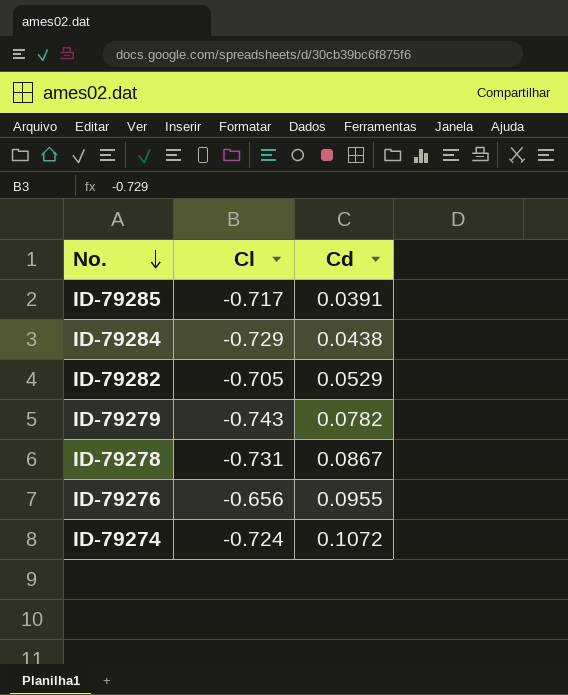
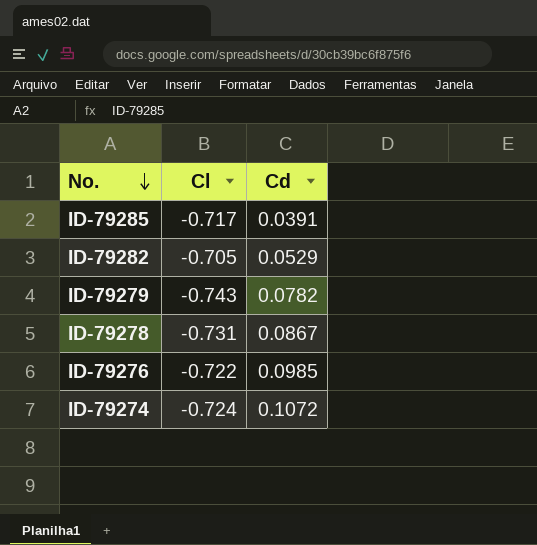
row ID-79284: -0.729 | 0.0438 -> none
ID-79276 | Cl: -0.656 -> -0.722
ID-79276 | Cd: 0.0955 -> 0.0985

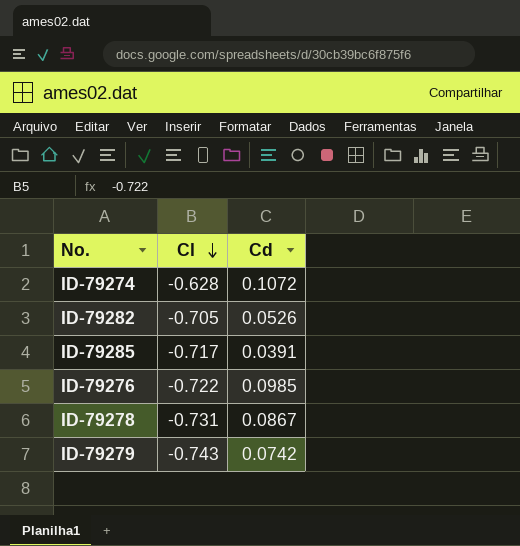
row order: No. descending -> Cl descending
ID-79274 | Cl: -0.724 -> -0.628
ID-79282 | Cd: 0.0529 -> 0.0526
ID-79279 | Cd: 0.0782 -> 0.0742

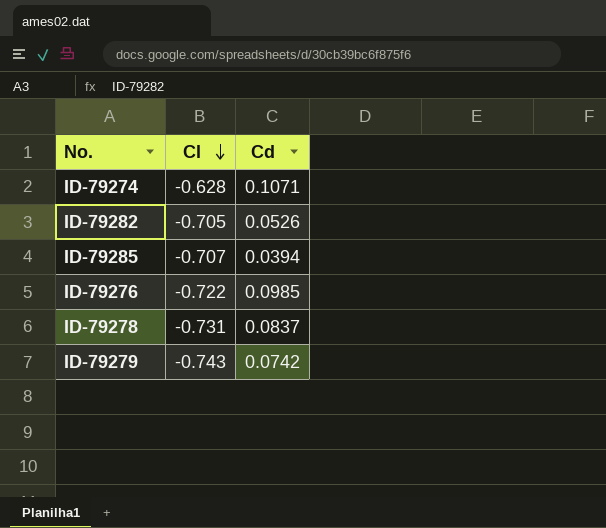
ID-79274 | Cd: 0.1072 -> 0.1071
ID-79285 | Cl: -0.717 -> -0.707
ID-79285 | Cd: 0.0391 -> 0.0394
ID-79278 | Cd: 0.0867 -> 0.0837

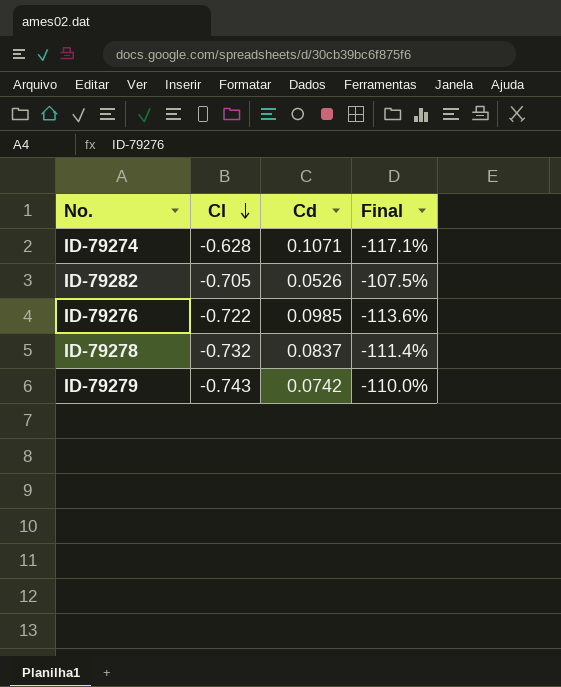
column Final | formula: none -> ([Cd] - [Cl]) / [Cl]
row ID-79285: -0.707 | 0.0394 -> none
ID-79278 | Cl: -0.731 -> -0.732

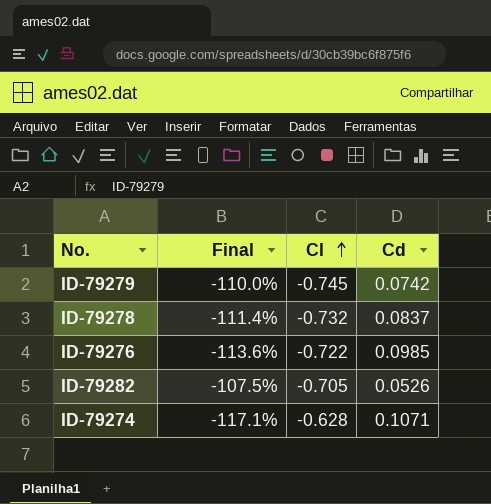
row order: Cl descending -> Cl ascending
column Final | position: 4 -> 2
ID-79279 | Cl: -0.743 -> -0.745

